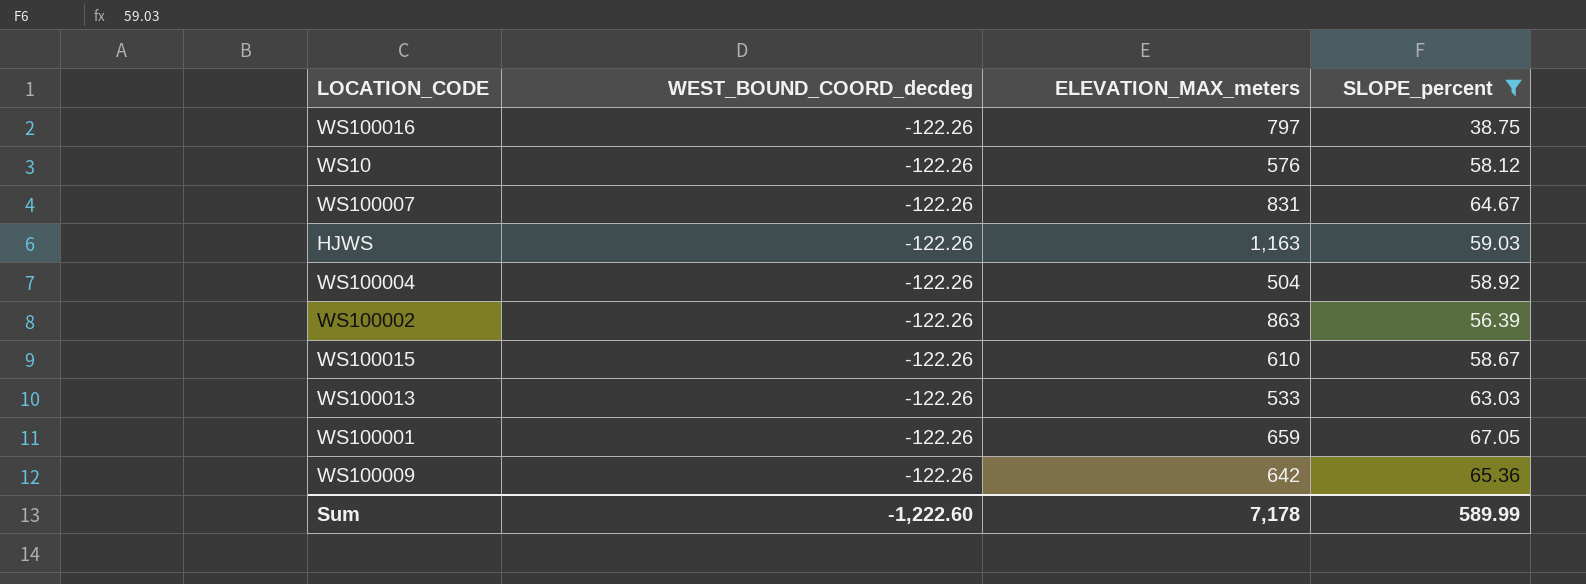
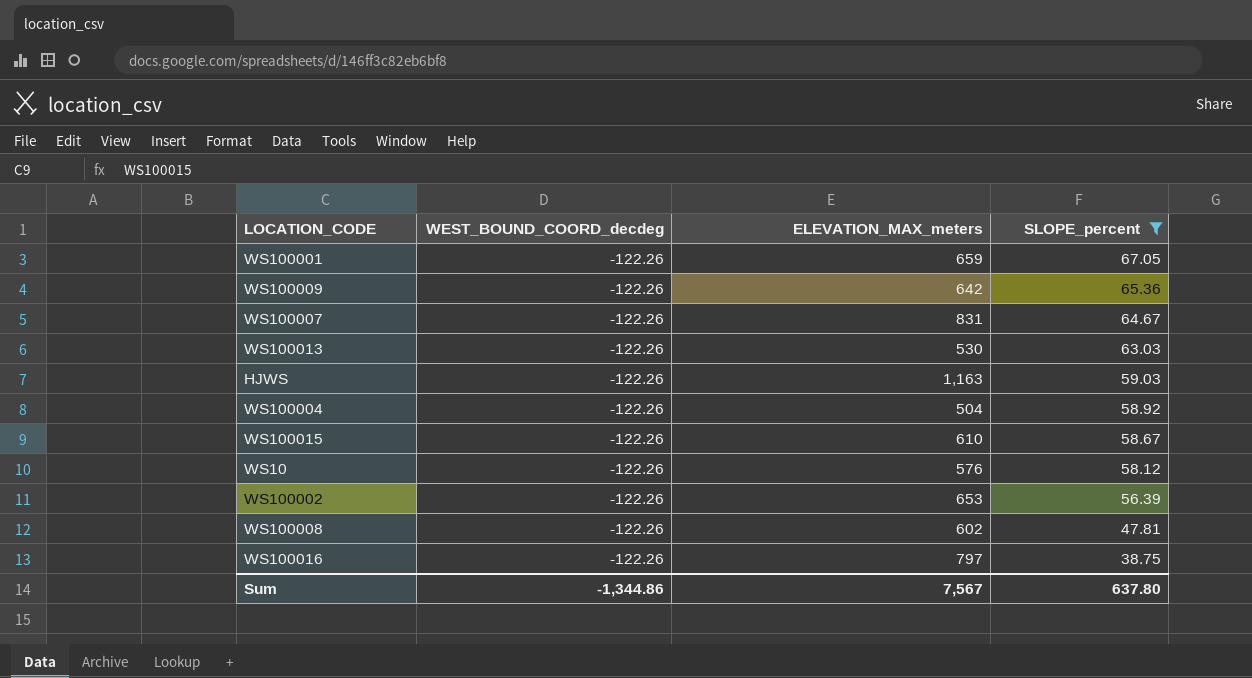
row order: none -> SLOPE_percent descending
WS100013 | ELEVATION_MAX_meters: 533 -> 530
WS100002 | ELEVATION_MAX_meters: 863 -> 653
row WS100008: none -> -122.26 | 602 | 47.81
Sum | WEST_BOUND_COORD_decdeg: -1,222.60 -> -1,344.86
Sum | ELEVATION_MAX_meters: 7,178 -> 7,567
Sum | SLOPE_percent: 589.99 -> 637.80

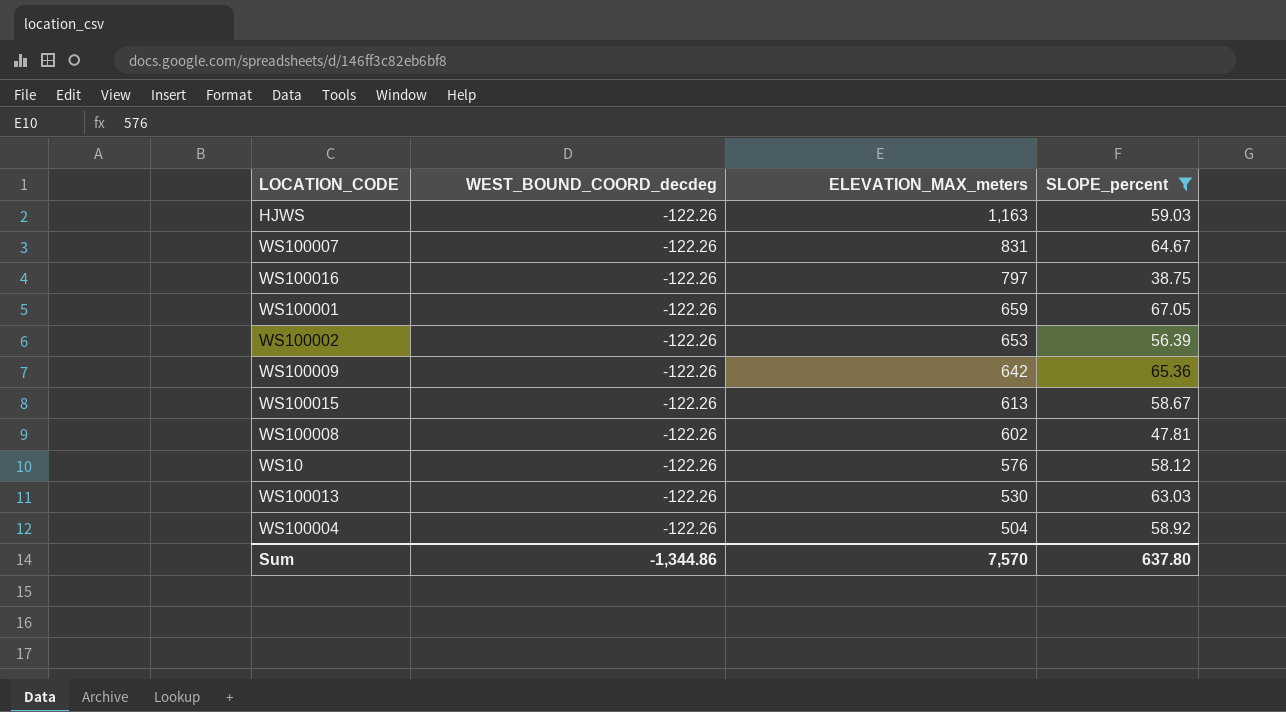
row order: SLOPE_percent descending -> ELEVATION_MAX_meters descending
WS100015 | ELEVATION_MAX_meters: 610 -> 613
Sum | ELEVATION_MAX_meters: 7,567 -> 7,570

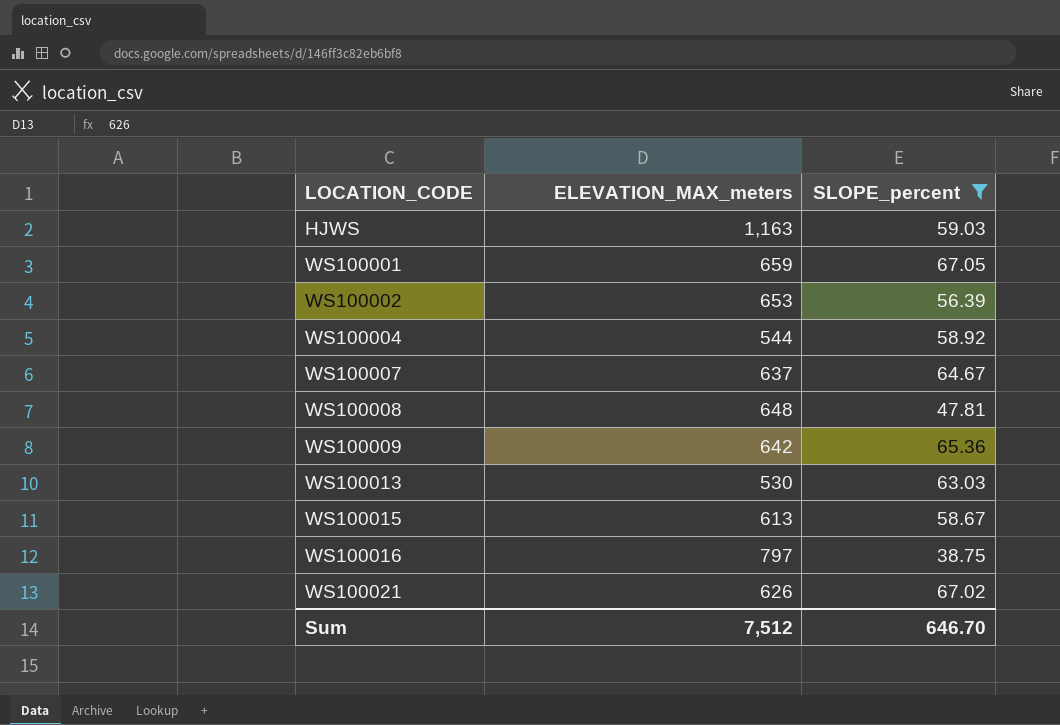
row order: ELEVATION_MAX_meters descending -> LOCATION_CODE ascending
column WEST_BOUND_COORD_decdeg | position: 2 -> none
row WS10: -122.26 | 576 | 58.12 -> none
WS100004 | ELEVATION_MAX_meters: 504 -> 544
WS100007 | ELEVATION_MAX_meters: 831 -> 637
WS100008 | ELEVATION_MAX_meters: 602 -> 648
row WS100021: none -> 626 | 67.02
Sum | ELEVATION_MAX_meters: 7,570 -> 7,512
Sum | SLOPE_percent: 637.80 -> 646.70

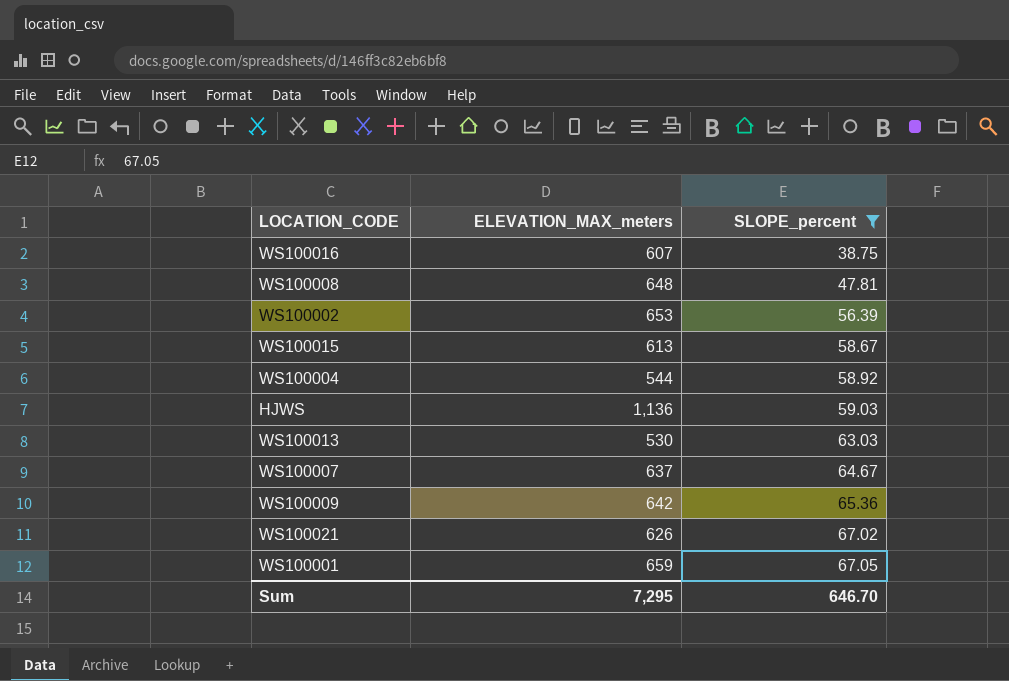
row order: LOCATION_CODE ascending -> SLOPE_percent ascending
WS100016 | ELEVATION_MAX_meters: 797 -> 607
HJWS | ELEVATION_MAX_meters: 1,163 -> 1,136
Sum | ELEVATION_MAX_meters: 7,512 -> 7,295

